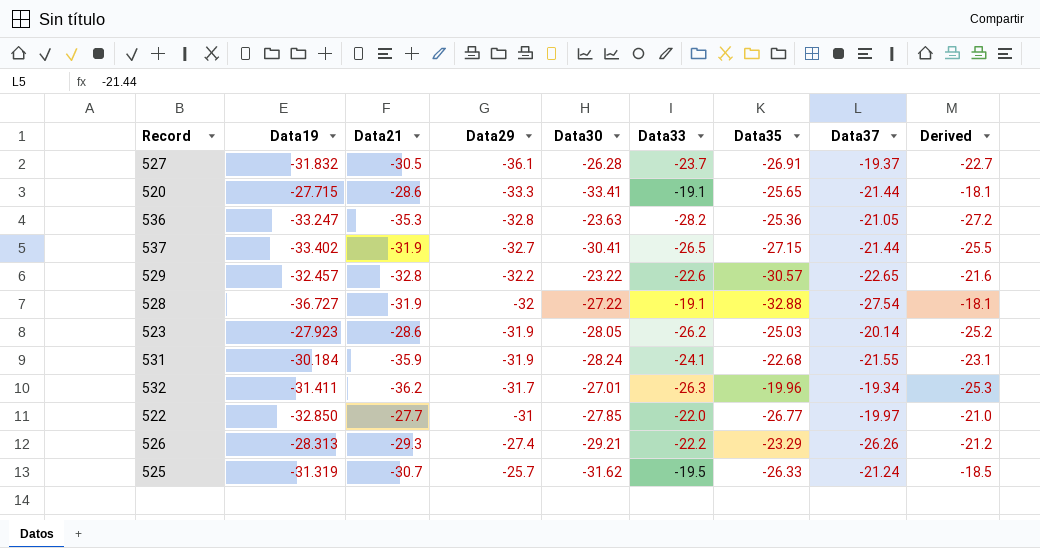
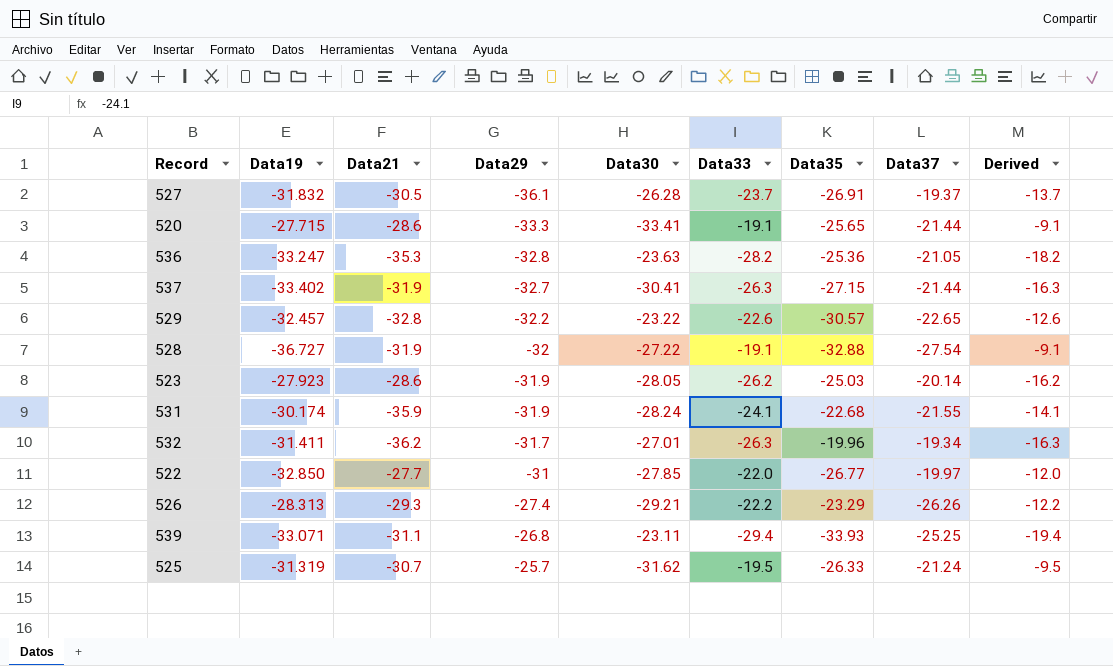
column Derived | formula: [Data33] + 1 -> [Data33] + 10
537 | Data33: -26.5 -> -26.3
531 | Data19: -30.184 -> -30.174
row 539: none -> -33.071 | -31.1 | -26.8 | -23.11 | -29.4 | -33.93 | -25.25 | -19.4

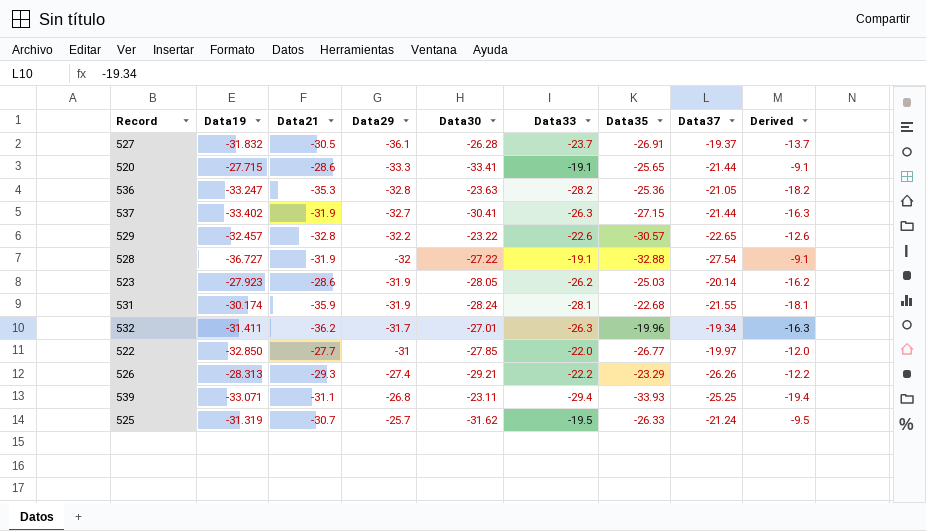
531 | Data33: -24.1 -> -28.1
531 | Derived: -14.1 -> -18.1

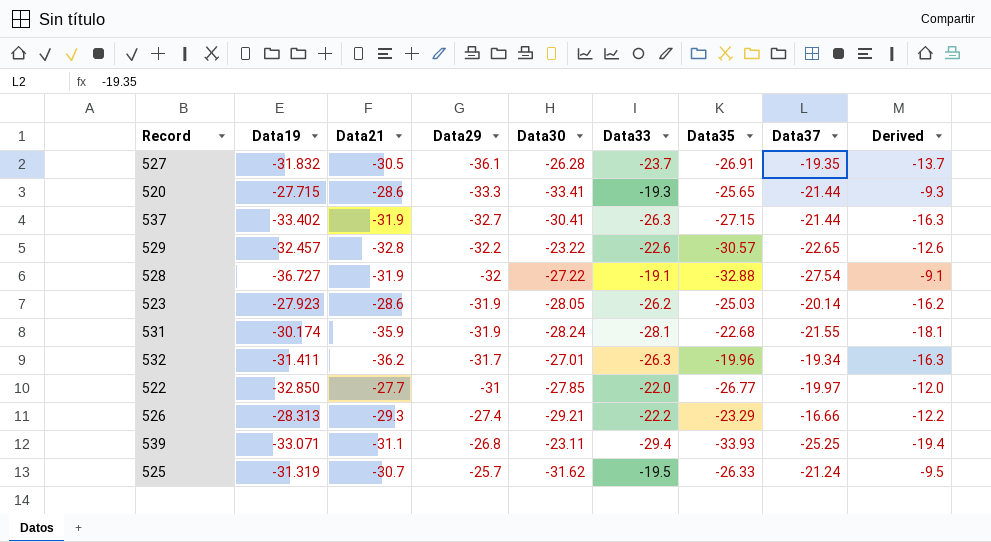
row 536: -33.247 | -35.3 | -32.8 | -23.63 | -28.2 | -25.36 | -21.05 | -18.2 -> none
527 | Data37: -19.37 -> -19.35
520 | Data33: -19.1 -> -19.3
520 | Derived: -9.1 -> -9.3
526 | Data37: -26.26 -> -16.66

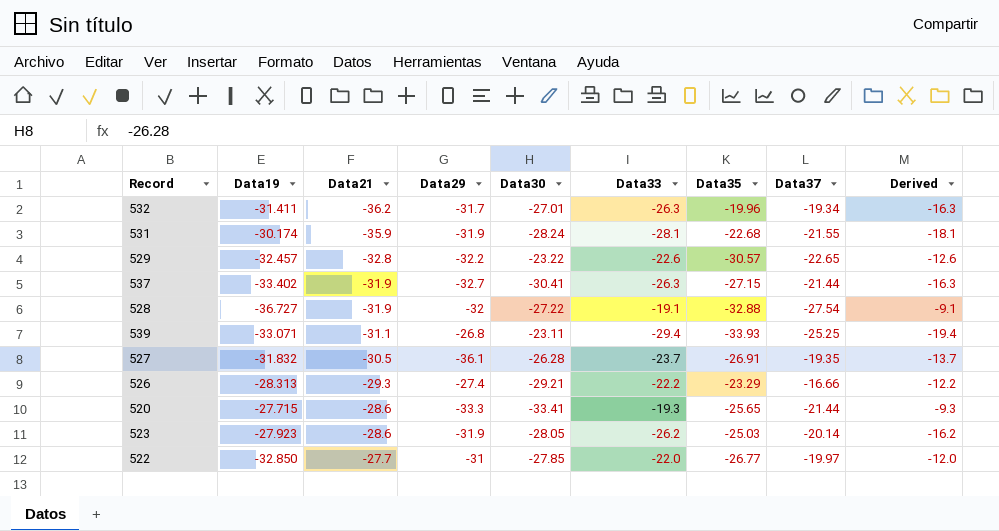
row order: Data29 ascending -> Data21 ascending
row 525: -31.319 | -30.7 | -25.7 | -31.62 | -19.5 | -26.33 | -21.24 | -9.5 -> none

